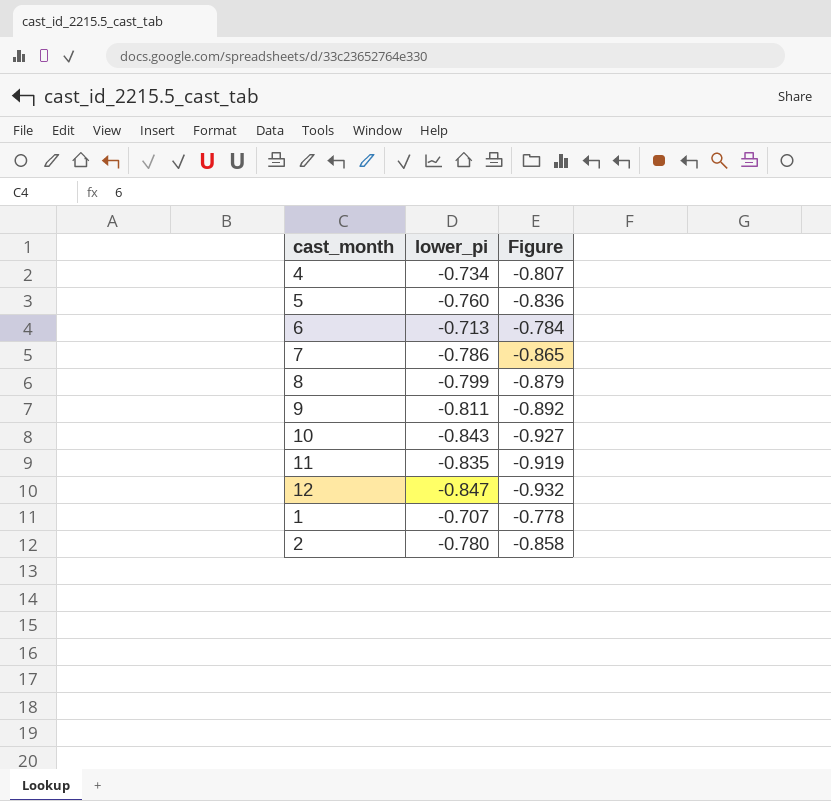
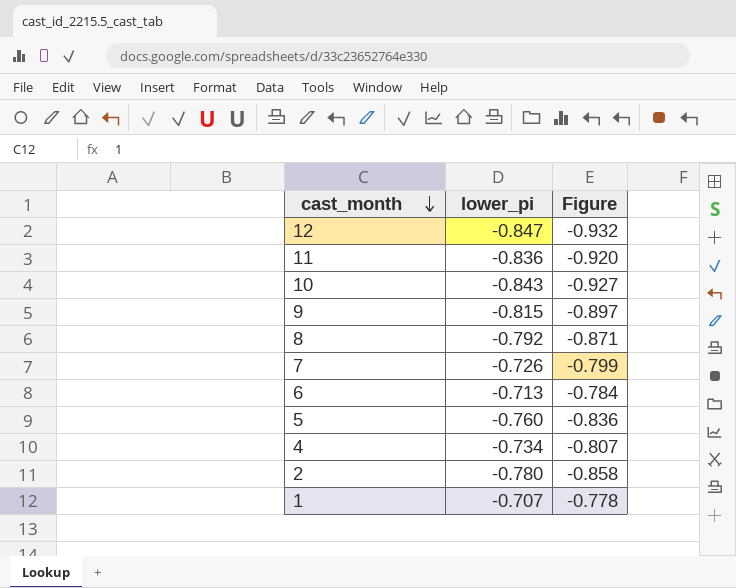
row order: none -> cast_month descending
11 | lower_pi: -0.835 -> -0.836
11 | Figure: -0.919 -> -0.920
9 | lower_pi: -0.811 -> -0.815
9 | Figure: -0.892 -> -0.897
8 | lower_pi: -0.799 -> -0.792
8 | Figure: -0.879 -> -0.871
7 | lower_pi: -0.786 -> -0.726
7 | Figure: -0.865 -> -0.799

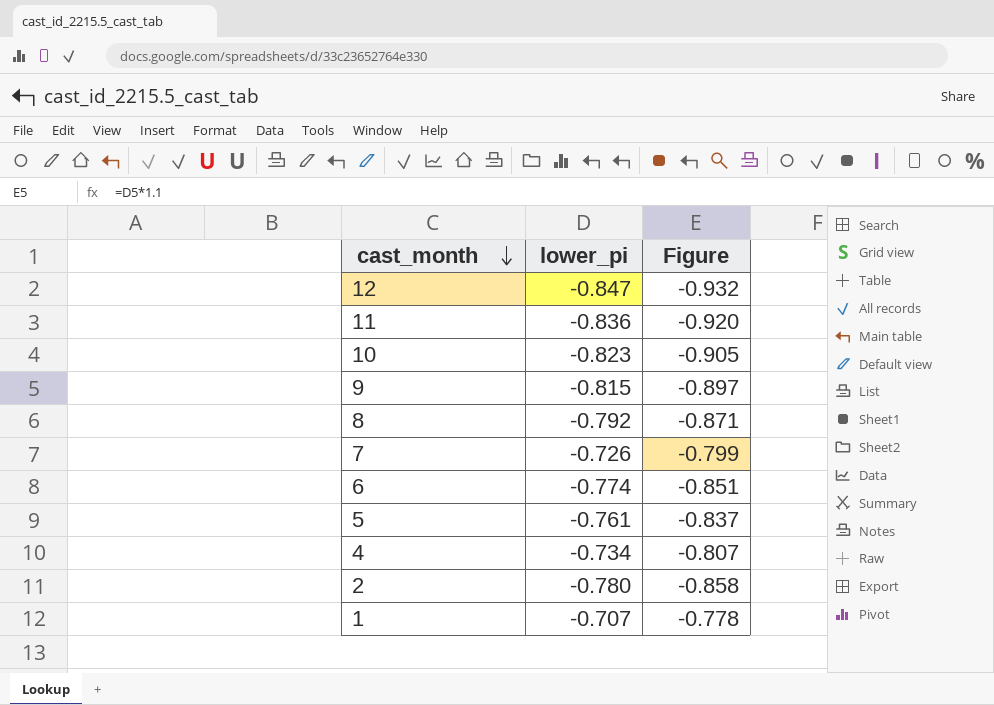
10 | lower_pi: -0.843 -> -0.823
10 | Figure: -0.927 -> -0.905
6 | lower_pi: -0.713 -> -0.774
6 | Figure: -0.784 -> -0.851
5 | lower_pi: -0.760 -> -0.761
5 | Figure: -0.836 -> -0.837

